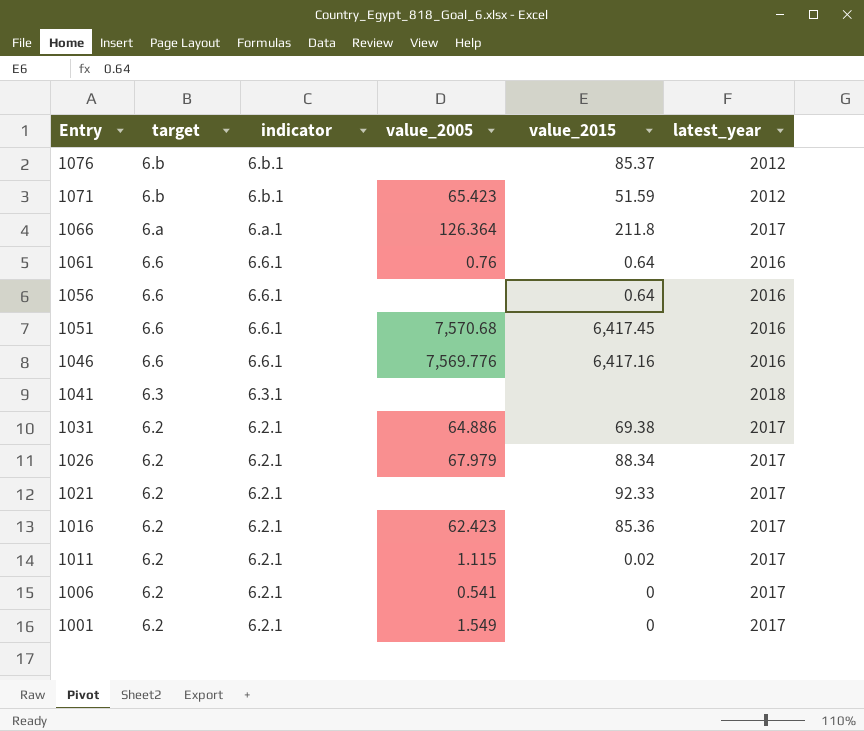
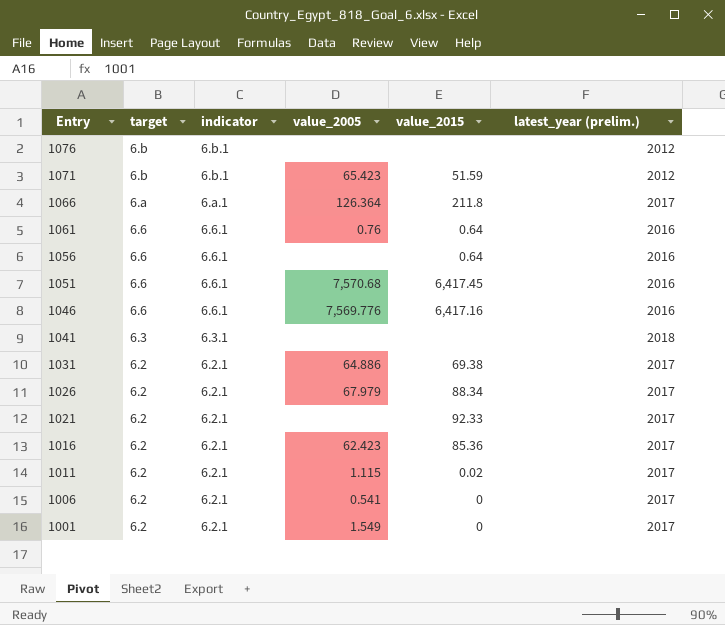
column name: latest_year -> latest_year (prelim.)
1076 | value_2015: 85.37 -> none

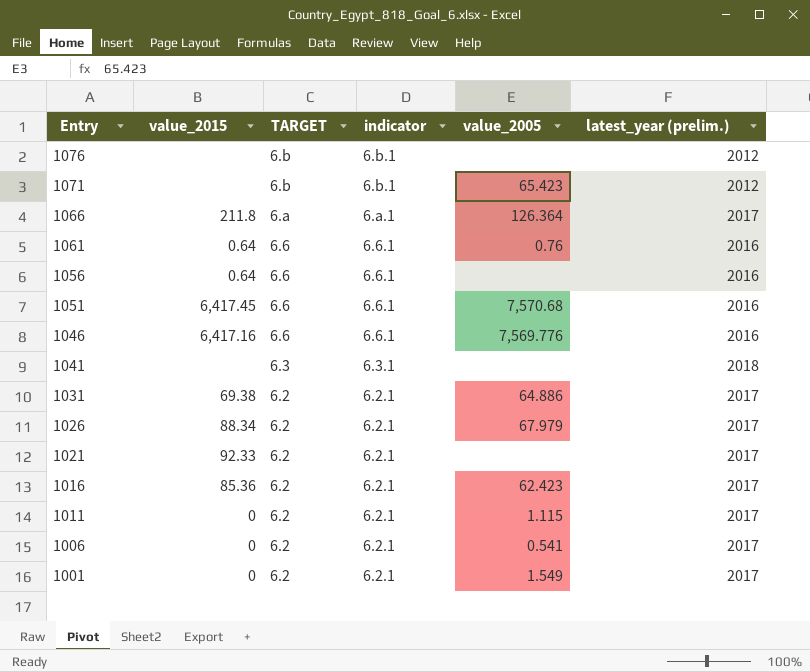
column value_2015 | position: 5 -> 2
column name: target -> TARGET
1071 | value_2015: 51.59 -> none
1011 | value_2015: 0.02 -> 0

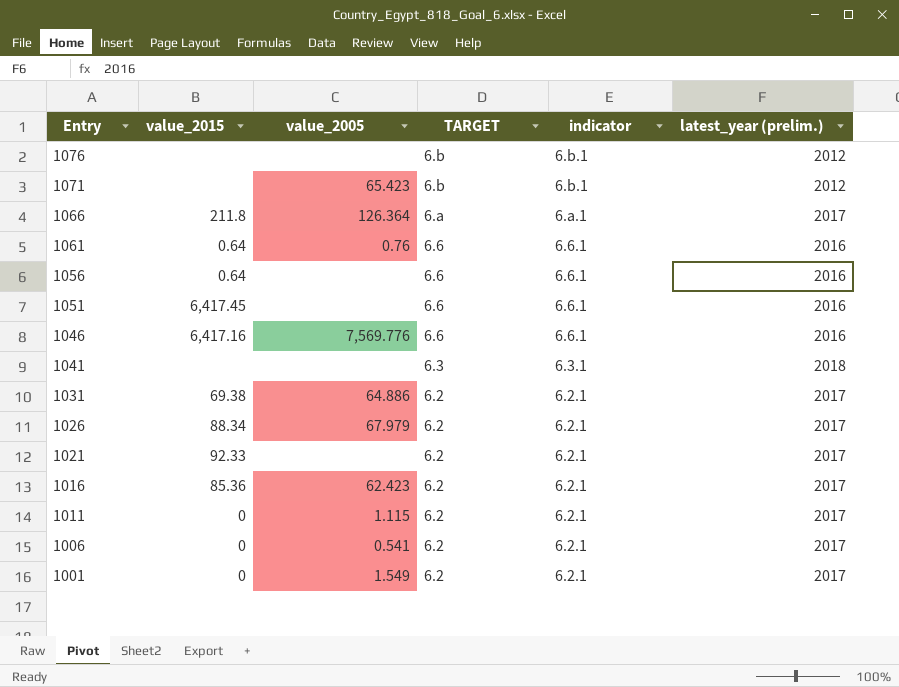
column value_2005 | position: 5 -> 3
1051 | value_2005: 7,570.68 -> none

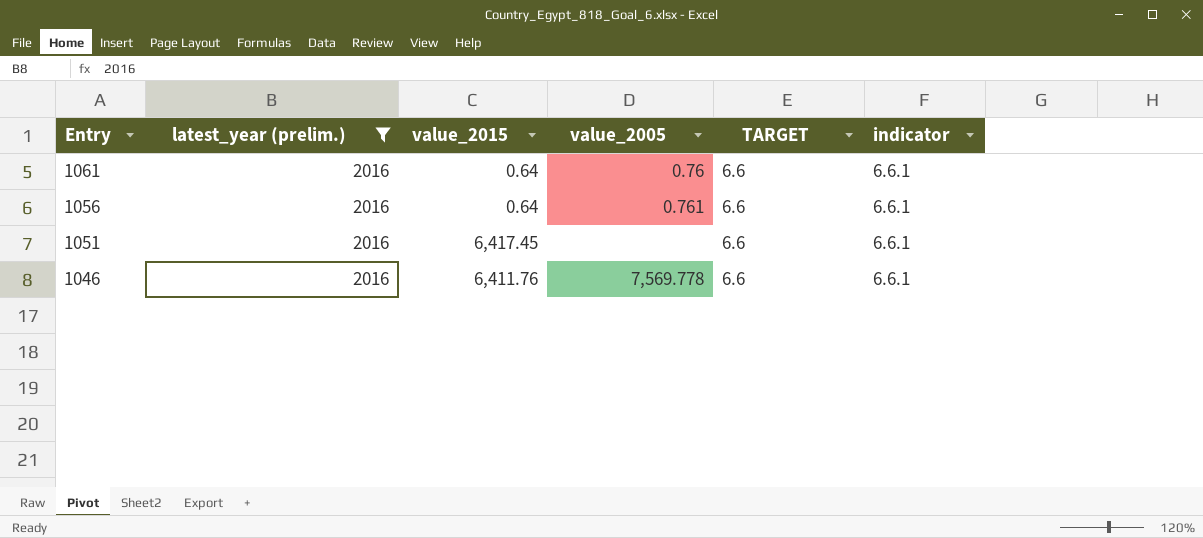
filter: none -> latest_year (prelim.) = 2016
column latest_year (prelim.) | position: 6 -> 2
1056 | value_2005: none -> 0.761
1046 | value_2015: 6,417.16 -> 6,411.76
1046 | value_2005: 7,569.776 -> 7,569.778

